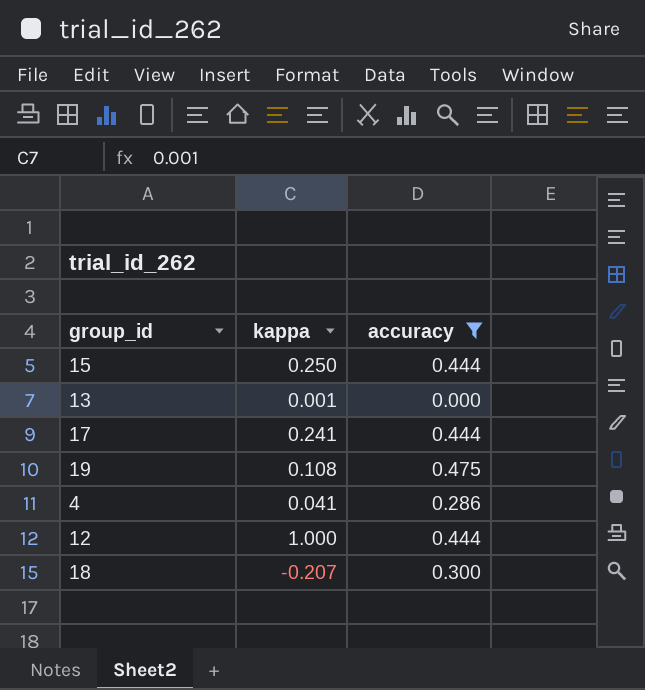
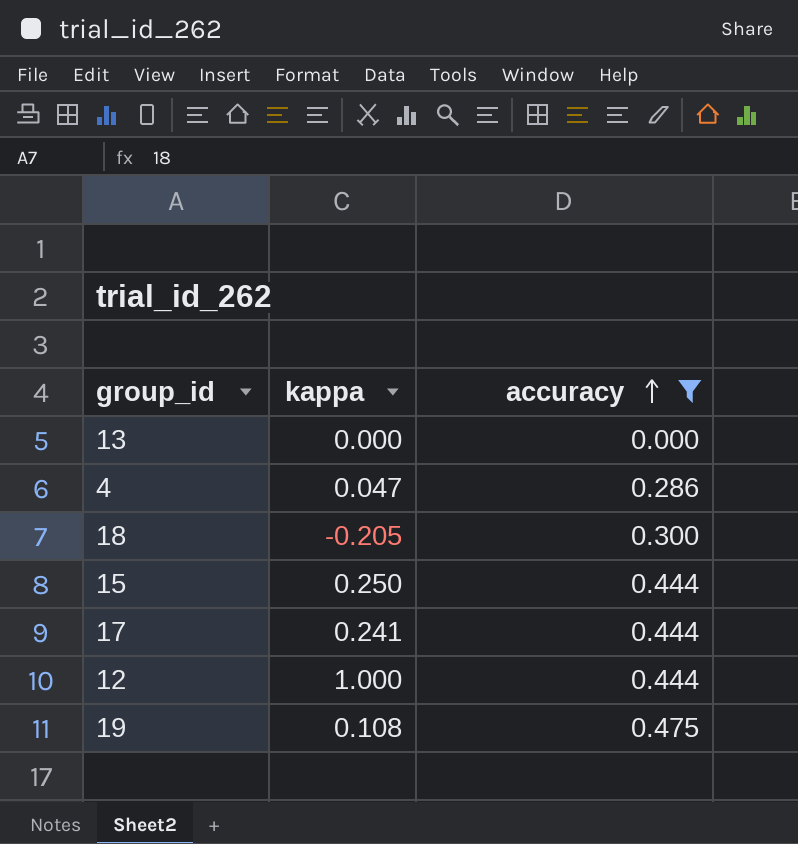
row order: none -> accuracy ascending
13 | kappa: 0.001 -> 0.000
4 | kappa: 0.041 -> 0.047
18 | kappa: -0.207 -> -0.205

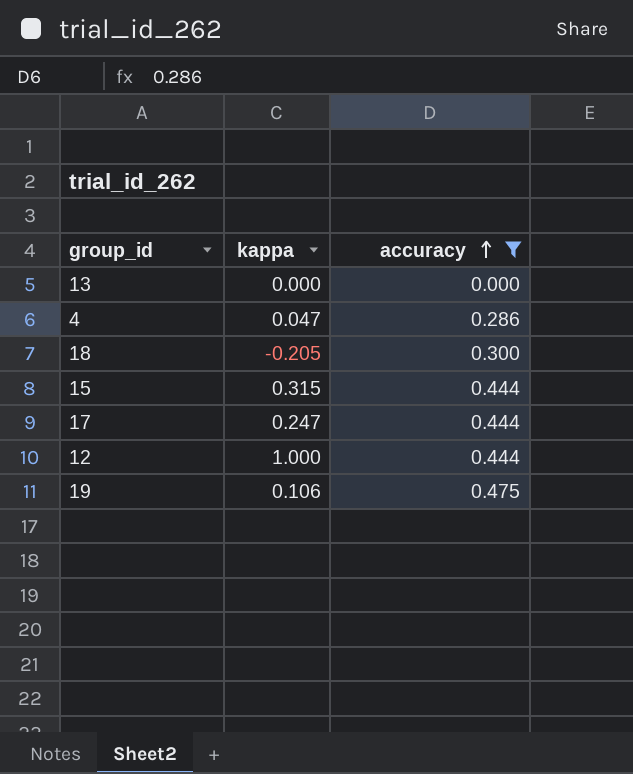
15 | kappa: 0.250 -> 0.315
17 | kappa: 0.241 -> 0.247
19 | kappa: 0.108 -> 0.106

